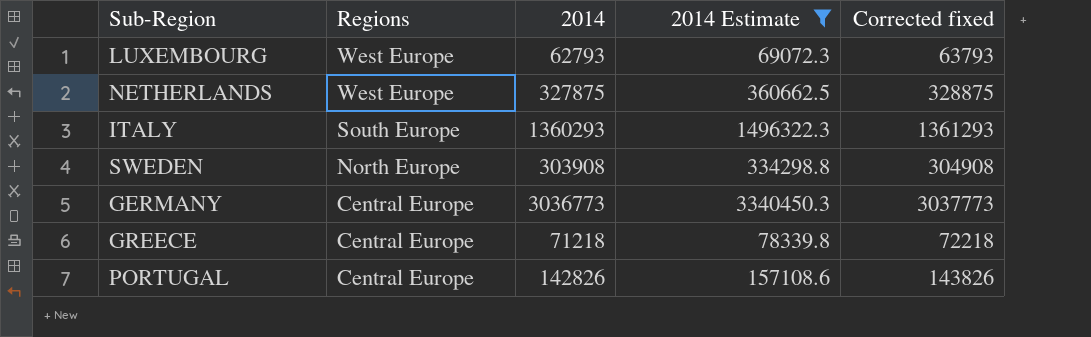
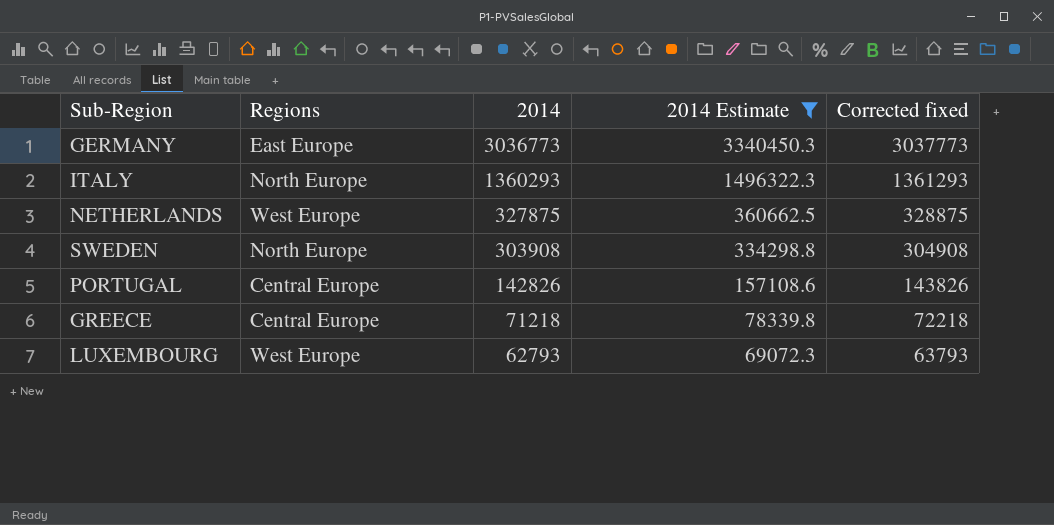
row order: Regions descending -> 2014 descending
GERMANY | Regions: Central Europe -> East Europe
ITALY | Regions: South Europe -> North Europe

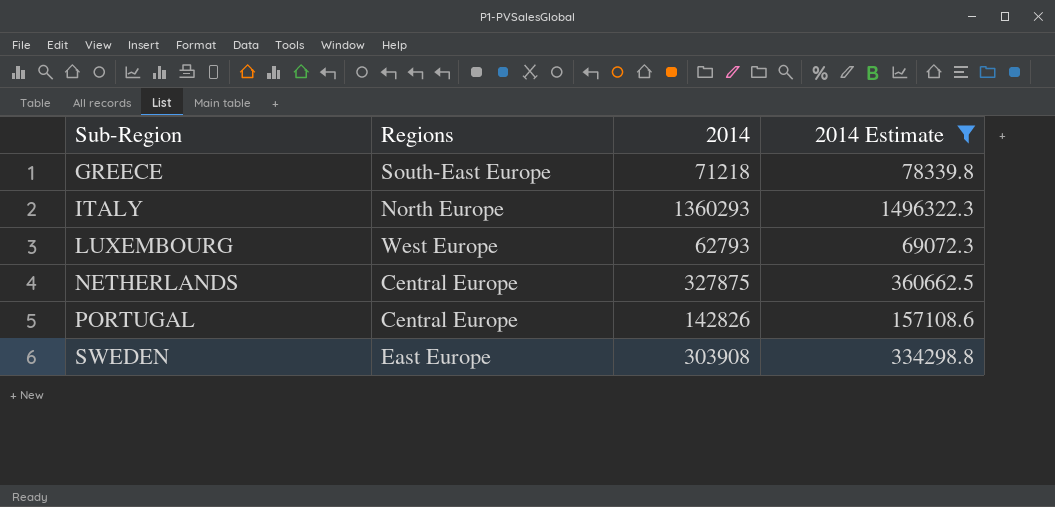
row order: 2014 descending -> Sub-Region ascending
column Corrected fixed | formula: [2014] + 1000 -> none
row GERMANY: East Europe | 3036773 | 3340450.3 | 3037773 -> none
GREECE | Regions: Central Europe -> South-East Europe
NETHERLANDS | Regions: West Europe -> Central Europe
SWEDEN | Regions: North Europe -> East Europe

